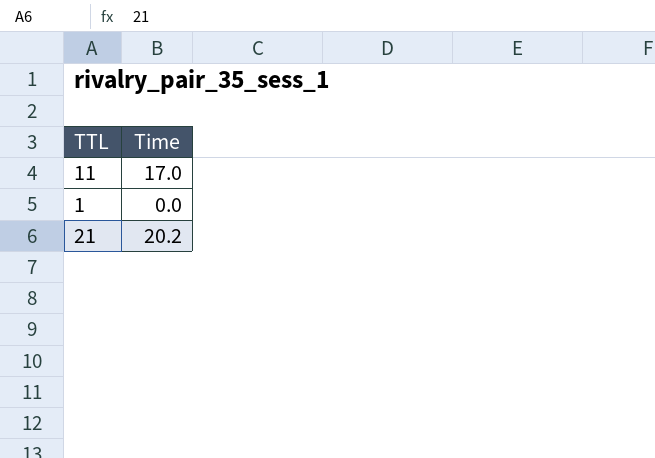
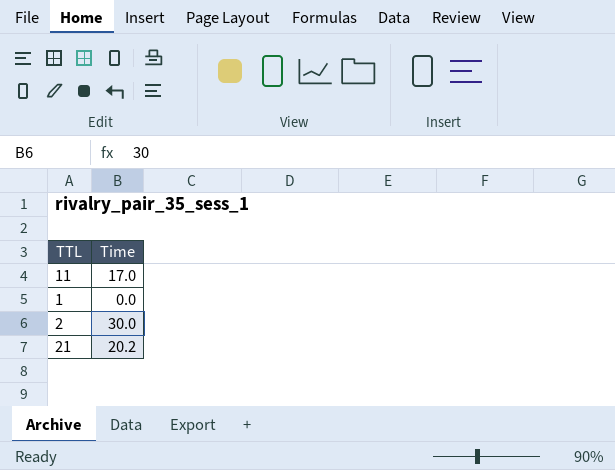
row 2: none -> 30.0

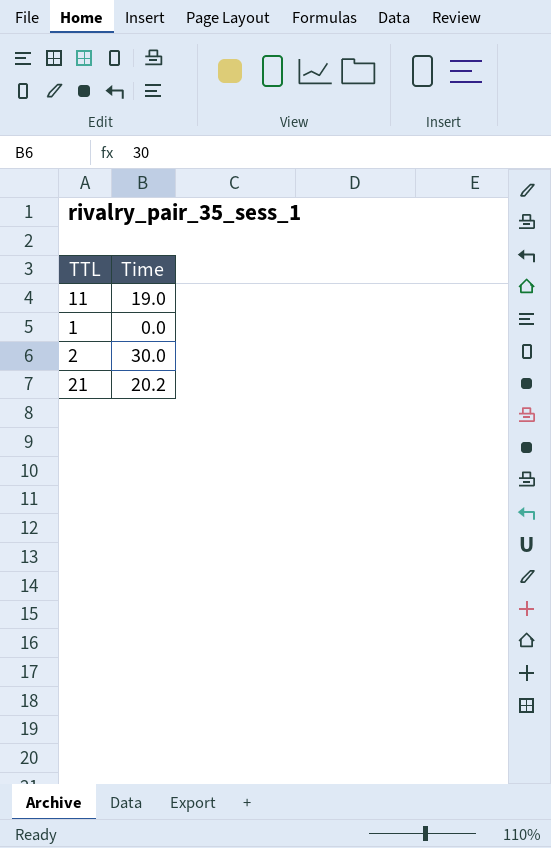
11 | Time: 17.0 -> 19.0

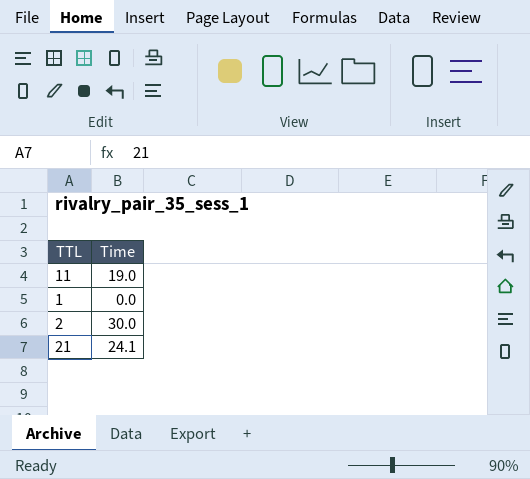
21 | Time: 20.2 -> 24.1

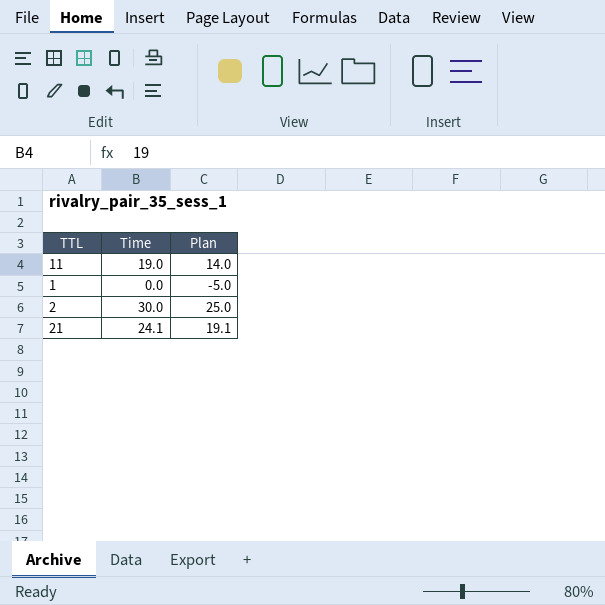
column Plan | formula: none -> [Time] - 5

